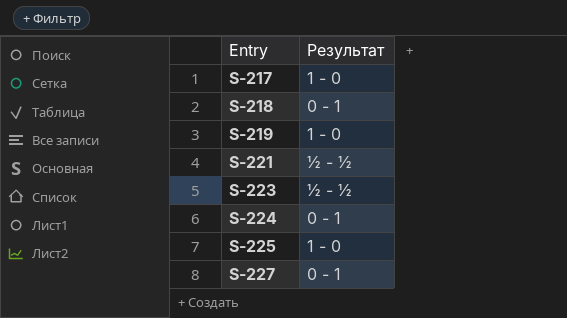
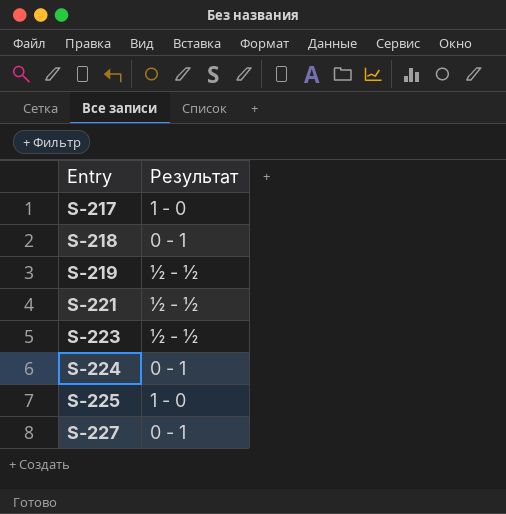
S-219 | Результат: 1 - 0 -> ½ - ½

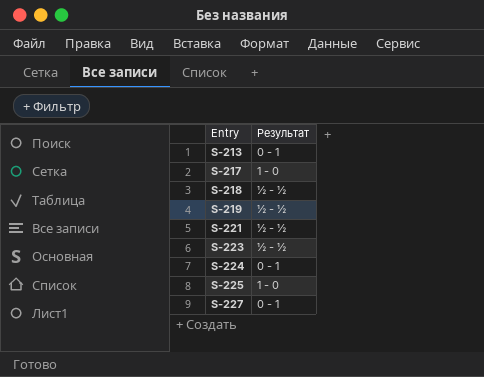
row S-213: none -> 0 - 1
S-218 | Результат: 0 - 1 -> ½ - ½

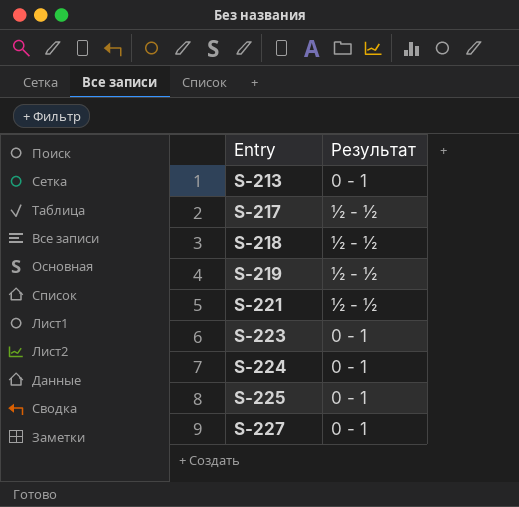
S-217 | Результат: 1 - 0 -> ½ - ½
S-223 | Результат: ½ - ½ -> 0 - 1
S-225 | Результат: 1 - 0 -> 0 - 1

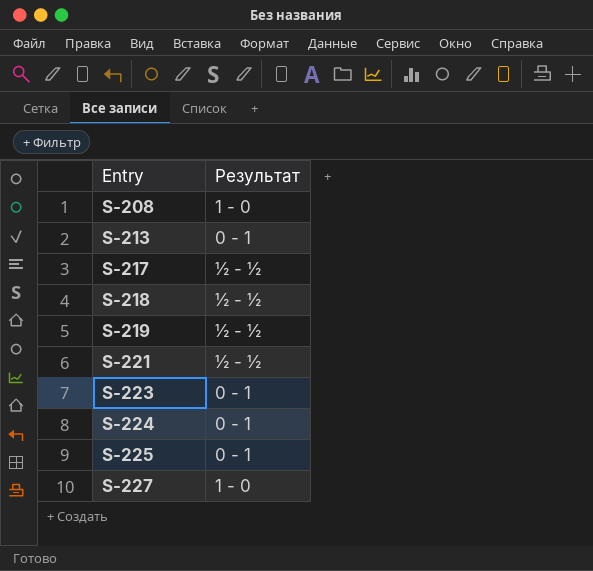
row S-208: none -> 1 - 0
S-227 | Результат: 0 - 1 -> 1 - 0

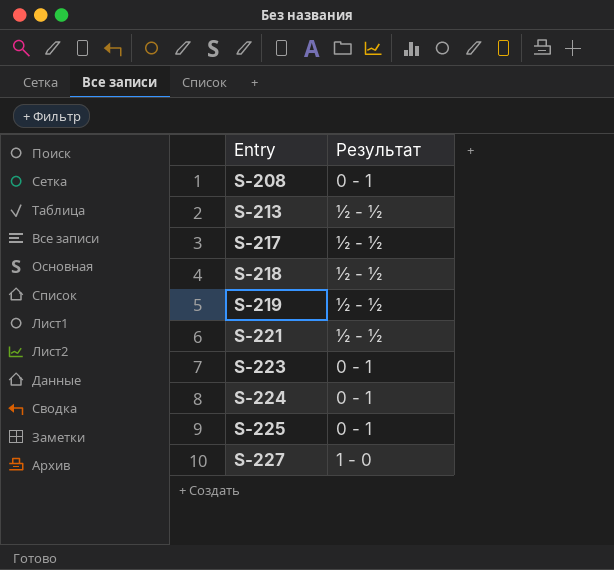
S-208 | Результат: 1 - 0 -> 0 - 1
S-213 | Результат: 0 - 1 -> ½ - ½

